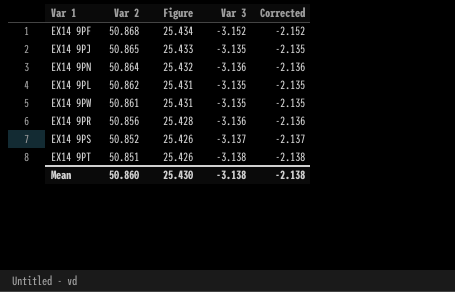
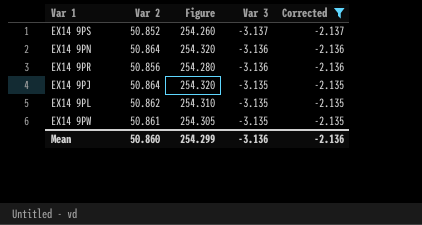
filter: none -> Corrected >= -2.137
row order: Var 2 descending -> Var 3 ascending
column Figure | formula: [Var 2] * 0.5 -> [Var 2] * 5
EX14 9PJ | Var 2: 50.865 -> 50.864
Mean | Figure: 25.430 -> 254.299
Mean | Var 3: -3.138 -> -3.136
Mean | Corrected: -2.138 -> -2.136

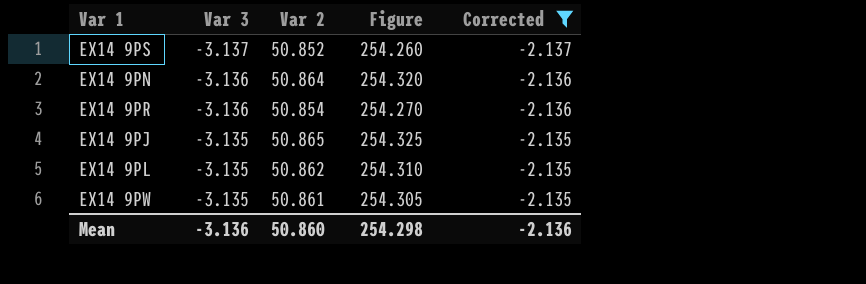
column Var 3 | position: 4 -> 2
EX14 9PR | Var 2: 50.856 -> 50.854
EX14 9PR | Figure: 254.280 -> 254.270
EX14 9PJ | Var 2: 50.864 -> 50.865
EX14 9PJ | Figure: 254.320 -> 254.325
Mean | Figure: 254.299 -> 254.298

